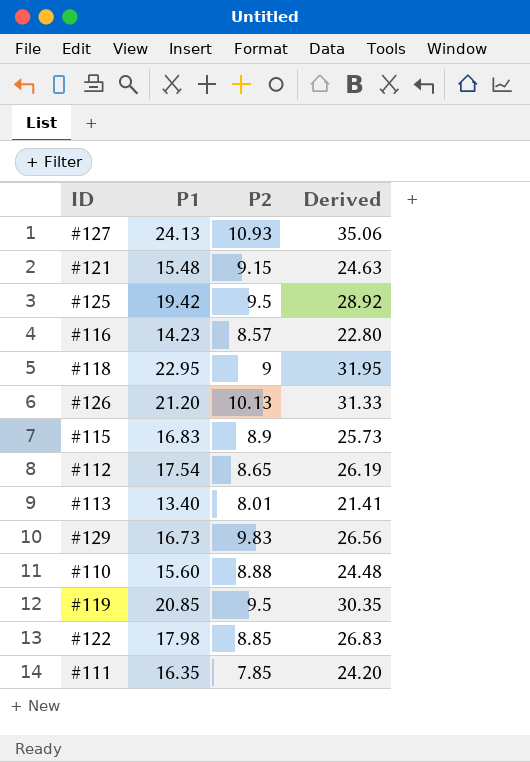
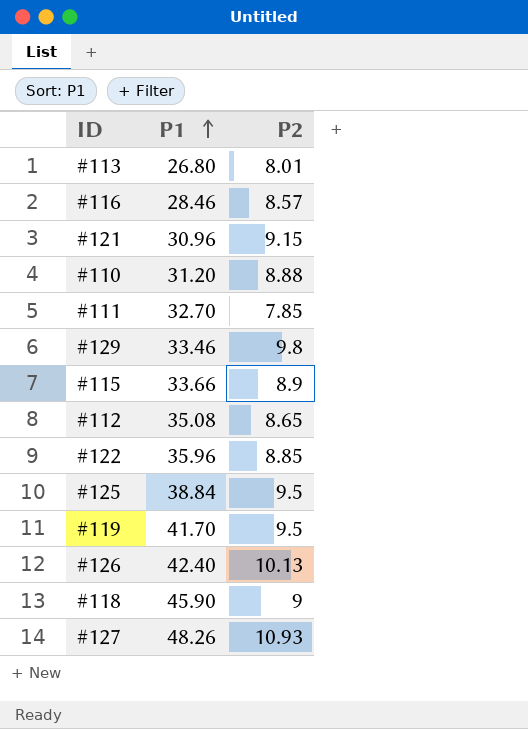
row order: none -> P1 ascending
column Derived | formula: [P1] + [P2] -> none
#113 | P1: 13.40 -> 26.80
#116 | P1: 14.23 -> 28.46
#121 | P1: 15.48 -> 30.96
#110 | P1: 15.60 -> 31.20
#111 | P1: 16.35 -> 32.70
#129 | P1: 16.73 -> 33.46
#129 | P2: 9.83 -> 9.8
#115 | P1: 16.83 -> 33.66
#112 | P1: 17.54 -> 35.08
#122 | P1: 17.98 -> 35.96
#125 | P1: 19.42 -> 38.84
#119 | P1: 20.85 -> 41.70
#126 | P1: 21.20 -> 42.40
#118 | P1: 22.95 -> 45.90
#127 | P1: 24.13 -> 48.26

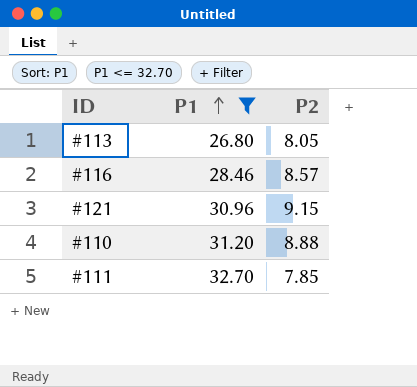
filter: none -> P1 <= 32.70
#113 | P2: 8.01 -> 8.05

